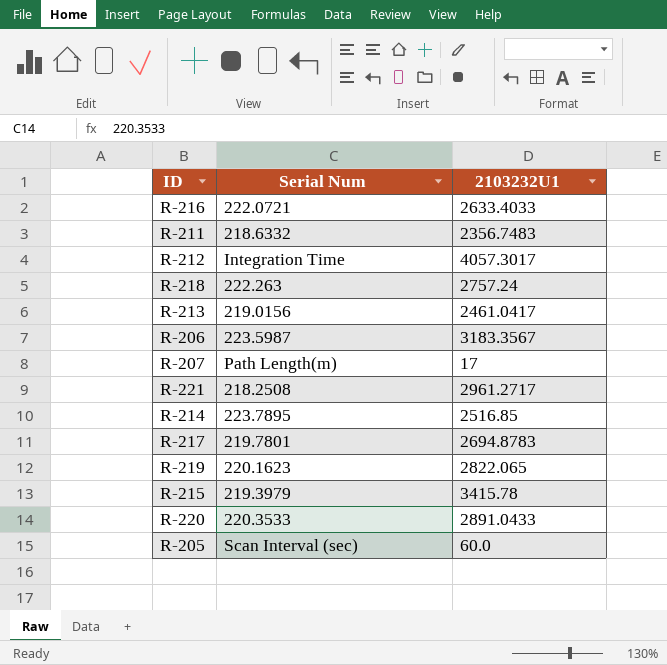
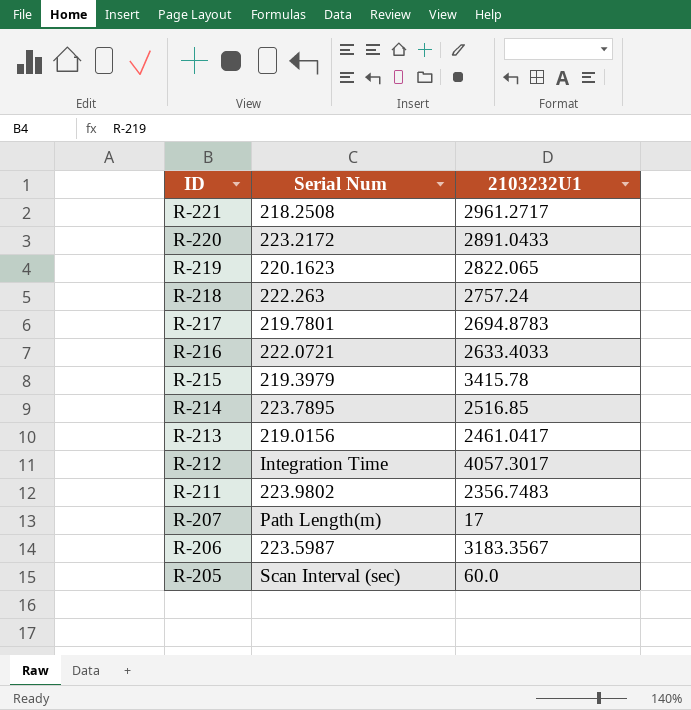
row order: none -> ID descending
R-220 | Serial Num: 220.3533 -> 223.2172
R-211 | Serial Num: 218.6332 -> 223.9802

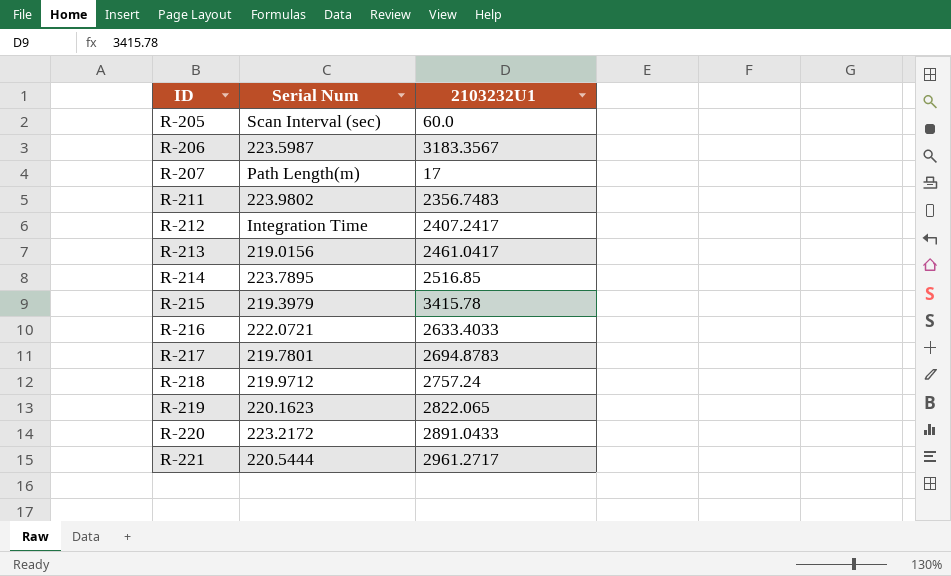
row order: ID descending -> ID ascending
R-212 | 2103232U1: 4057.3017 -> 2407.2417
R-218 | Serial Num: 222.263 -> 219.9712
R-221 | Serial Num: 218.2508 -> 220.5444

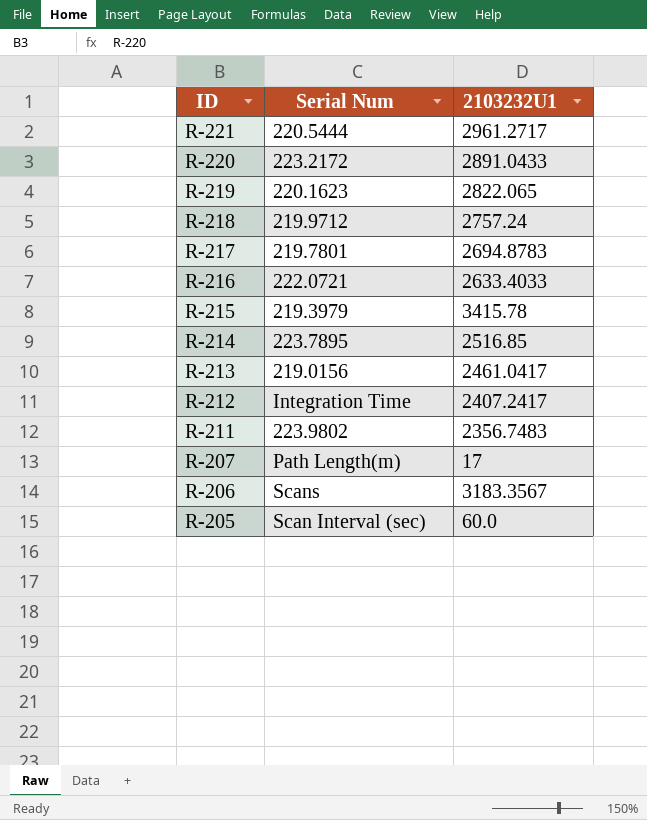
row order: ID ascending -> ID descending
R-206 | Serial Num: 223.5987 -> Scans

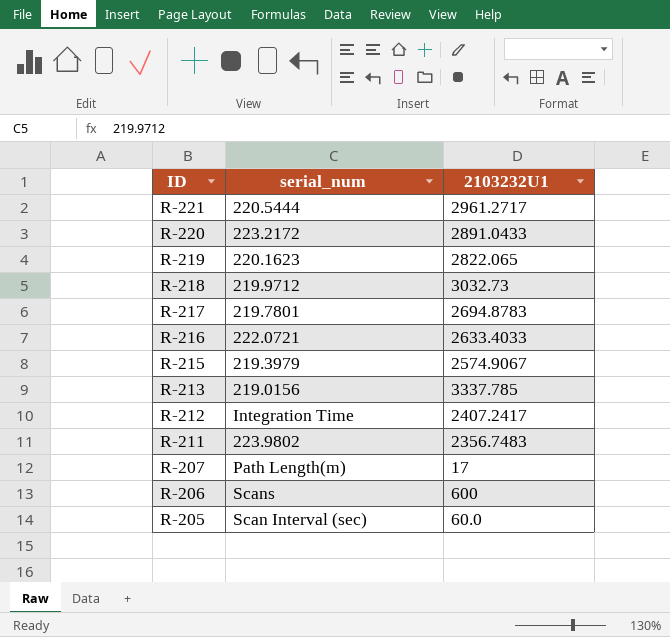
column name: Serial Num -> serial_num
row R-214: 223.7895 | 2516.85 -> none
R-218 | 2103232U1: 2757.24 -> 3032.73
R-215 | 2103232U1: 3415.78 -> 2574.9067
R-213 | 2103232U1: 2461.0417 -> 3337.785
R-206 | 2103232U1: 3183.3567 -> 600

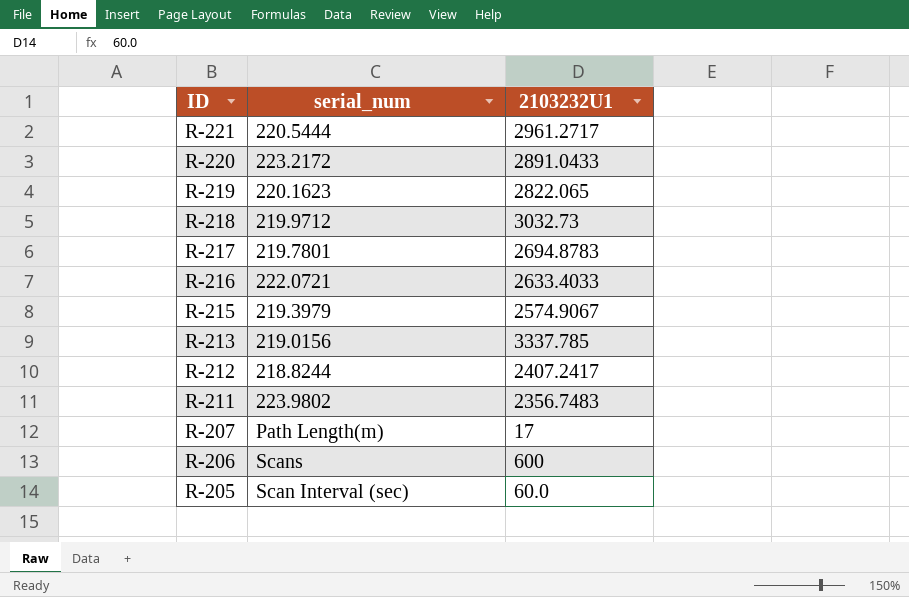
R-212 | serial_num: Integration Time -> 218.8244

